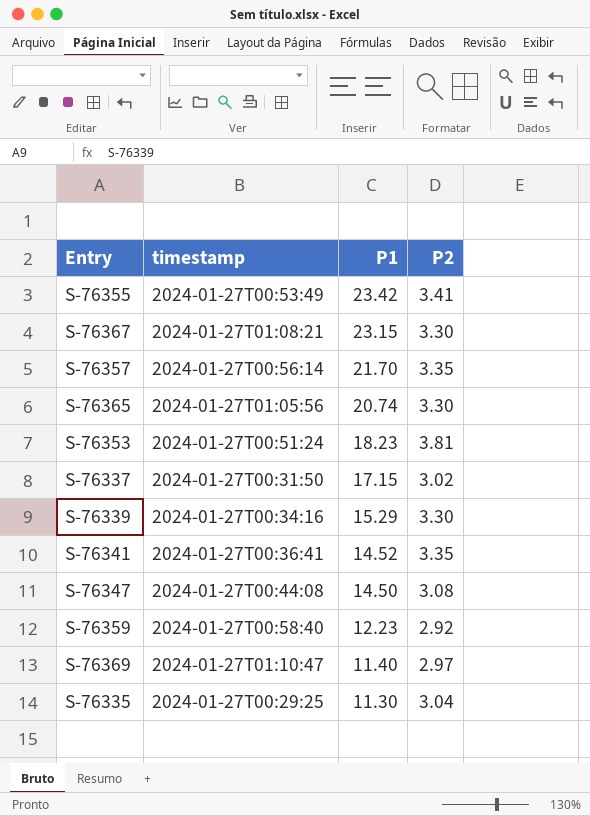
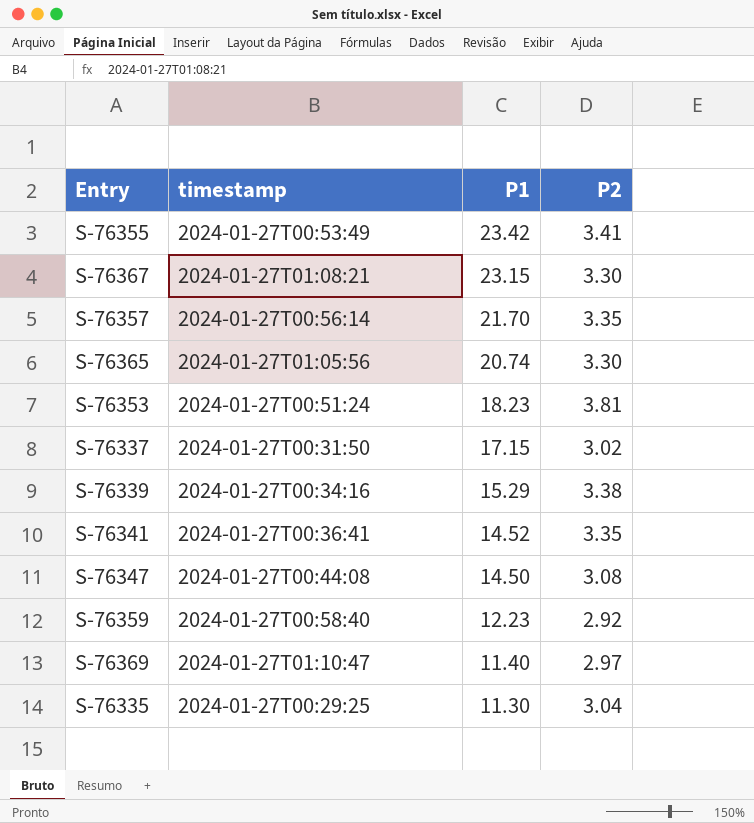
S-76339 | P2: 3.30 -> 3.38

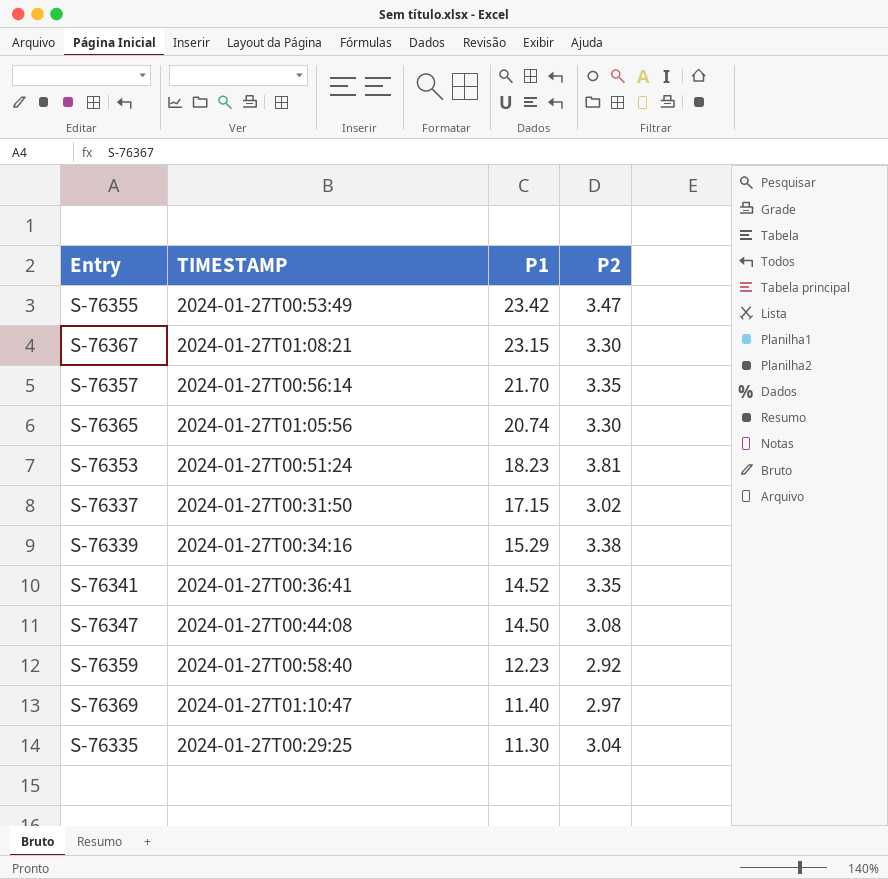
column name: timestamp -> TIMESTAMP
S-76355 | P2: 3.41 -> 3.47

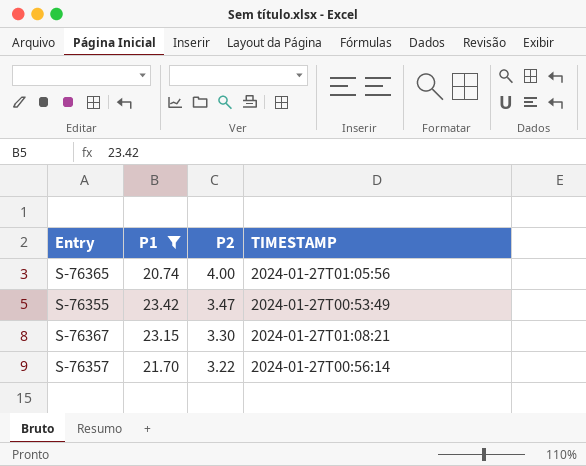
filter: none -> P1 >= 20.74
row order: P1 descending -> P2 descending
column TIMESTAMP | position: 2 -> 4
S-76365 | P2: 3.30 -> 4.00
S-76357 | P2: 3.35 -> 3.22

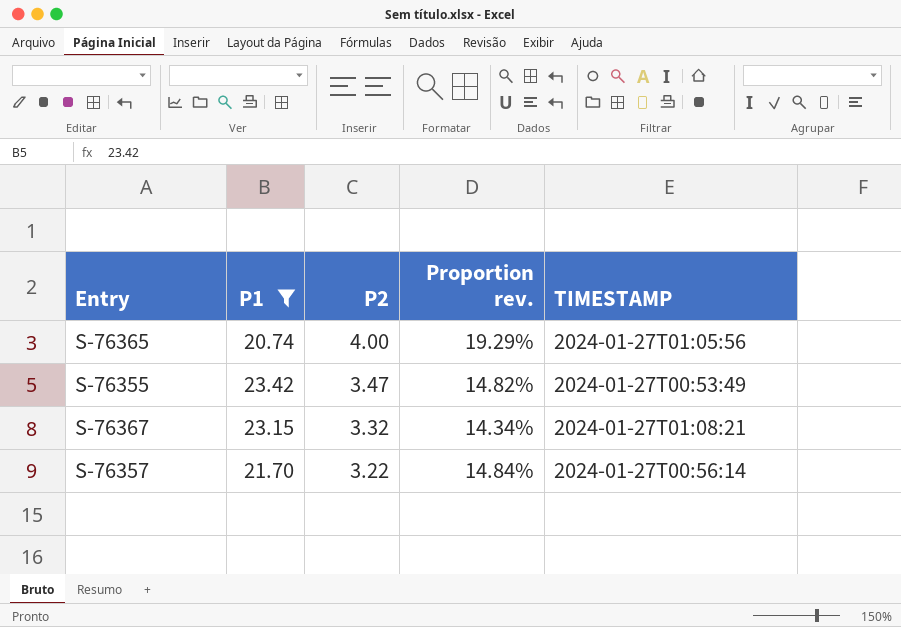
column Proportion rev. | formula: none -> [P2] / [P1]
S-76367 | P2: 3.30 -> 3.32

